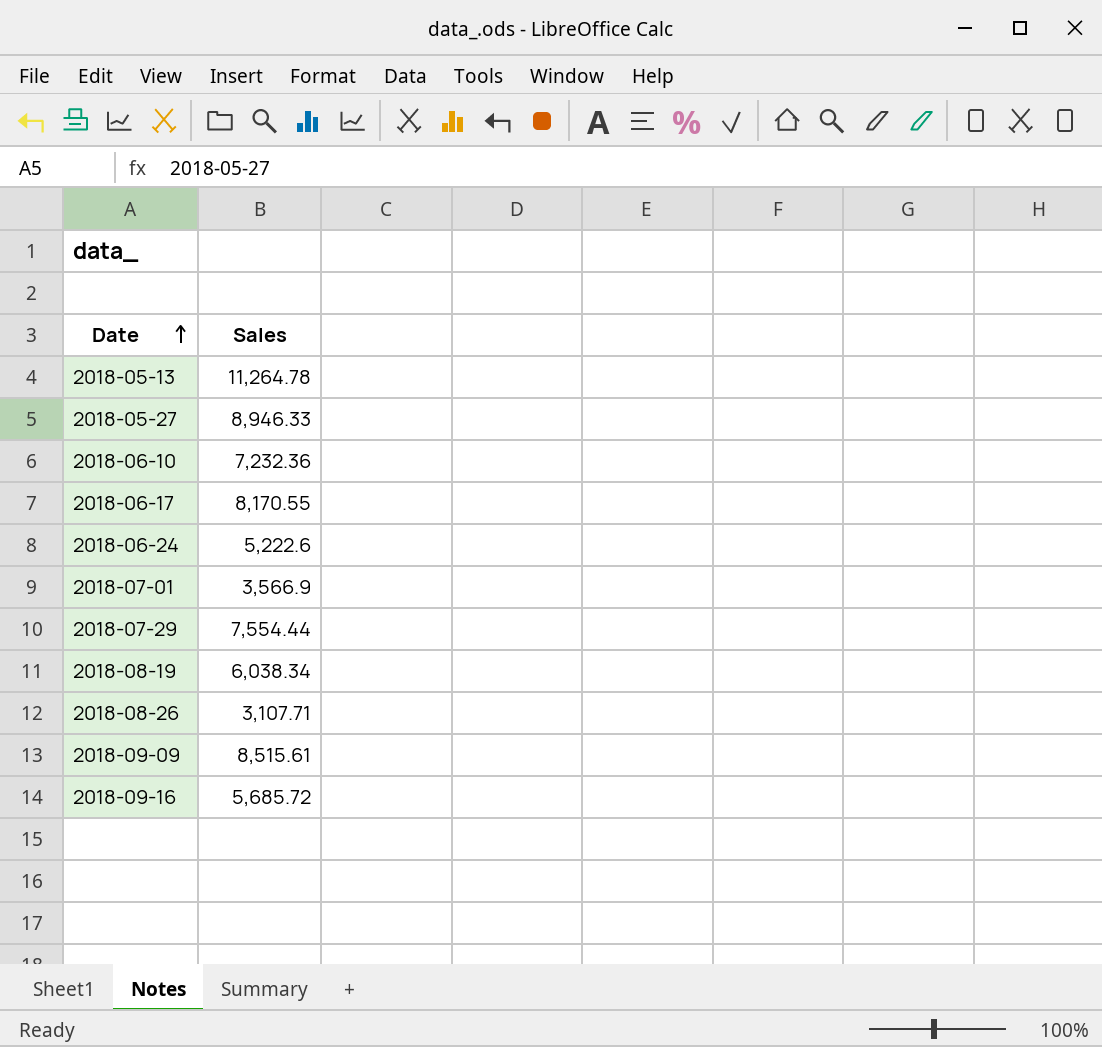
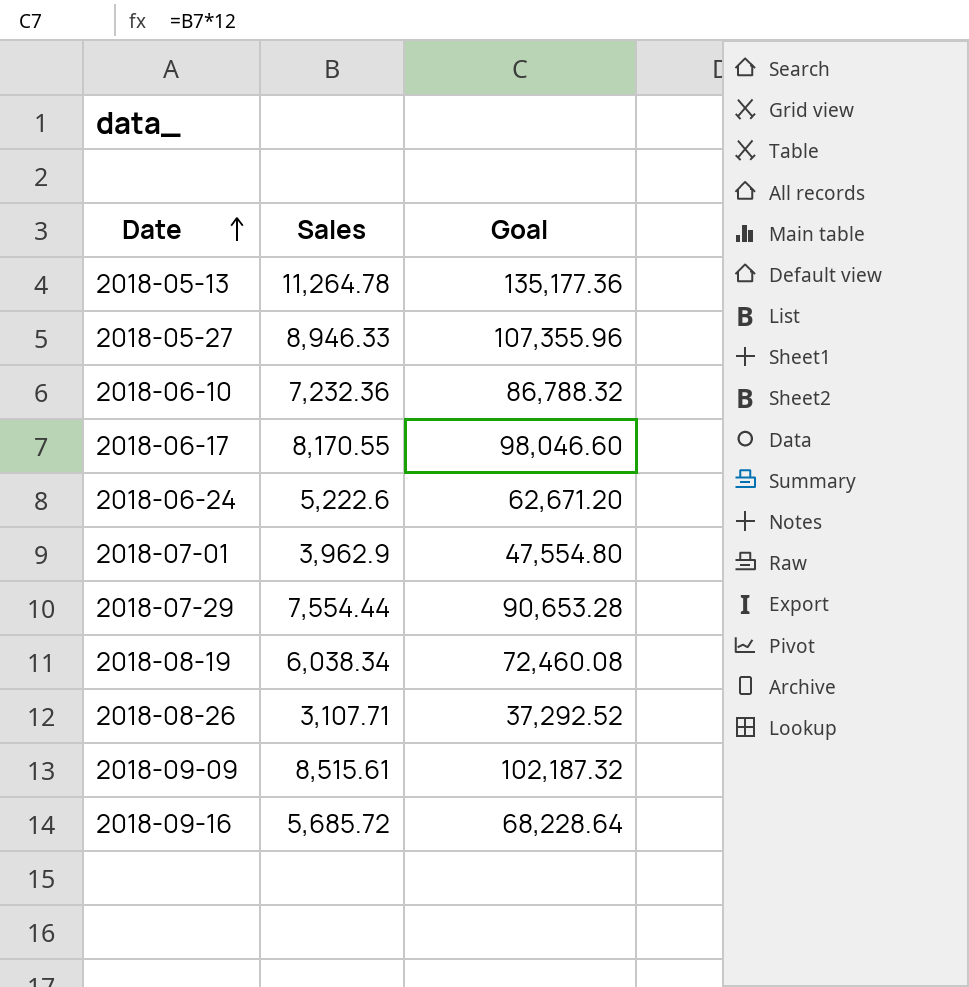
column Goal | formula: none -> [Sales] * 12
2018-07-01 | Sales: 3,566.9 -> 3,962.9

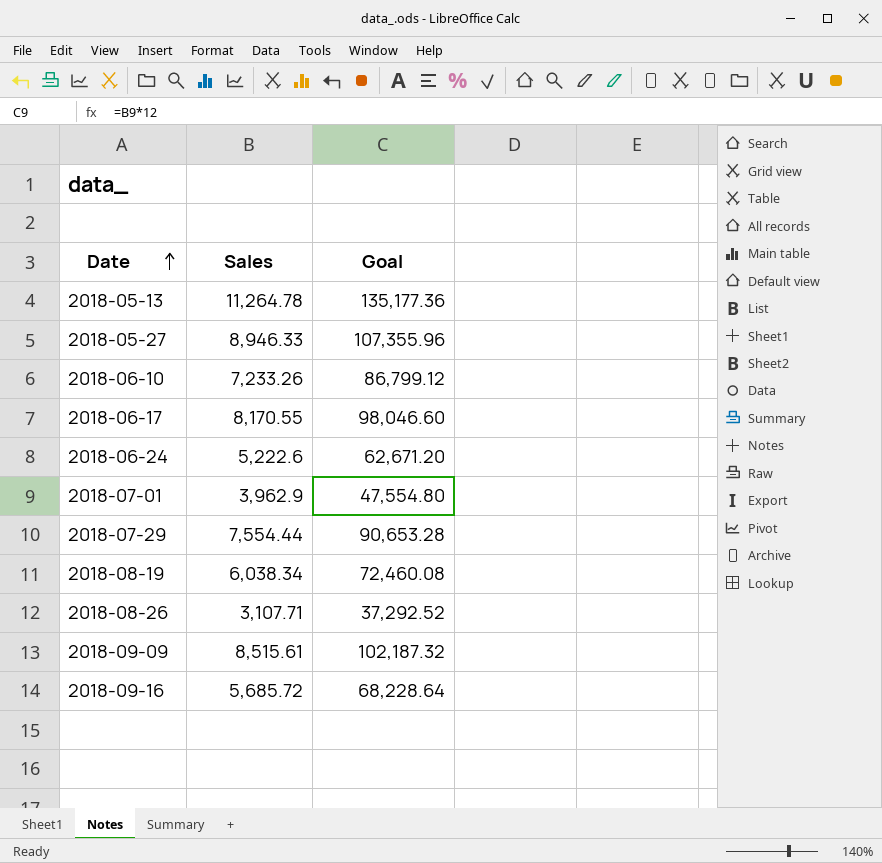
2018-06-10 | Sales: 7,232.36 -> 7,233.26
2018-06-10 | Goal: 86,788.32 -> 86,799.12

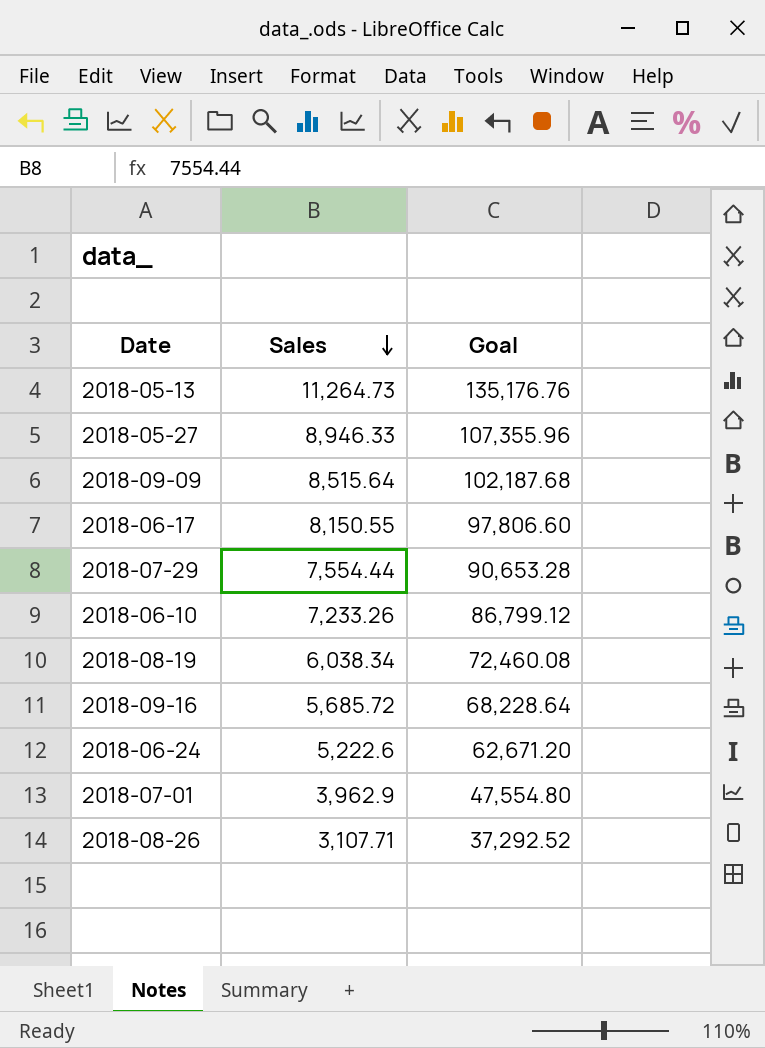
row order: Date ascending -> Sales descending
2018-05-13 | Sales: 11,264.78 -> 11,264.73
2018-05-13 | Goal: 135,177.36 -> 135,176.76
2018-09-09 | Sales: 8,515.61 -> 8,515.64
2018-09-09 | Goal: 102,187.32 -> 102,187.68
2018-06-17 | Sales: 8,170.55 -> 8,150.55
2018-06-17 | Goal: 98,046.60 -> 97,806.60

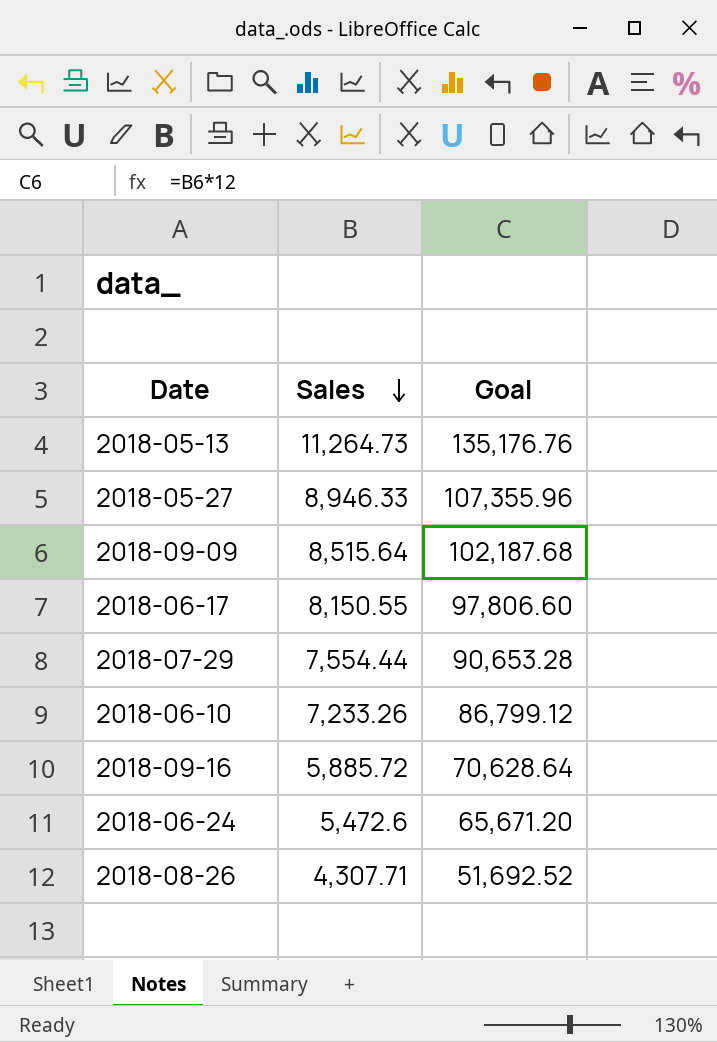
row 2018-08-19: 6,038.34 | 72,460.08 -> none
row 2018-07-01: 3,962.9 | 47,554.80 -> none
2018-09-16 | Sales: 5,685.72 -> 5,885.72
2018-09-16 | Goal: 68,228.64 -> 70,628.64
2018-06-24 | Sales: 5,222.6 -> 5,472.6
2018-06-24 | Goal: 62,671.20 -> 65,671.20
2018-08-26 | Sales: 3,107.71 -> 4,307.71
2018-08-26 | Goal: 37,292.52 -> 51,692.52

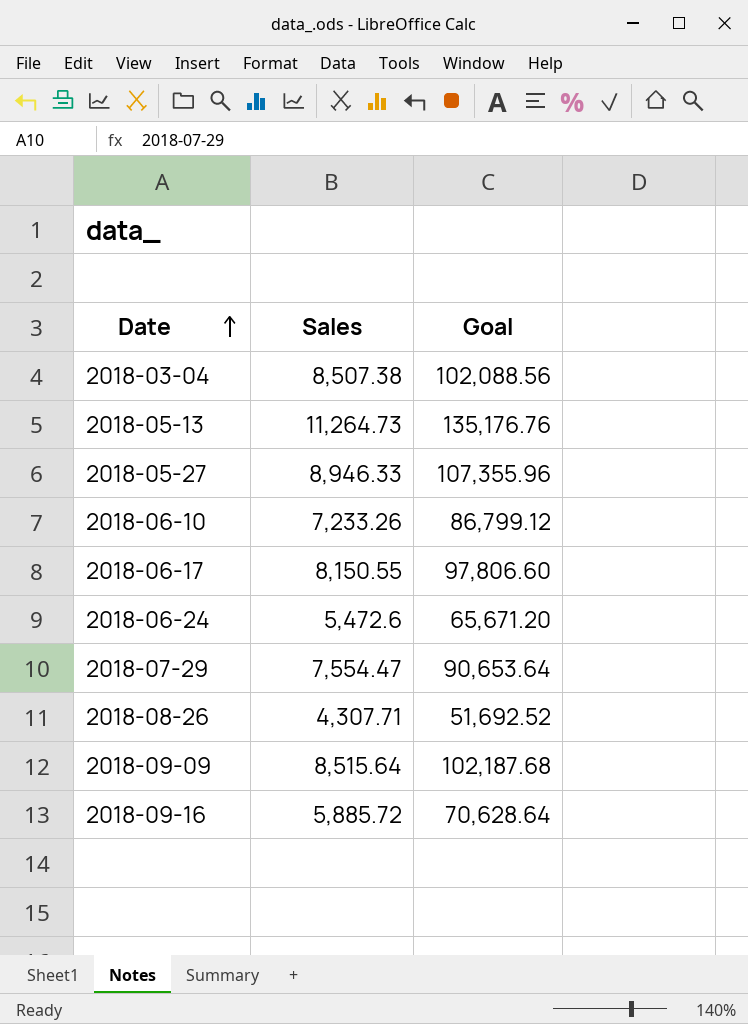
row order: Sales descending -> Date ascending
row 2018-03-04: none -> 8,507.38 | 102,088.56
2018-07-29 | Sales: 7,554.44 -> 7,554.47
2018-07-29 | Goal: 90,653.28 -> 90,653.64

